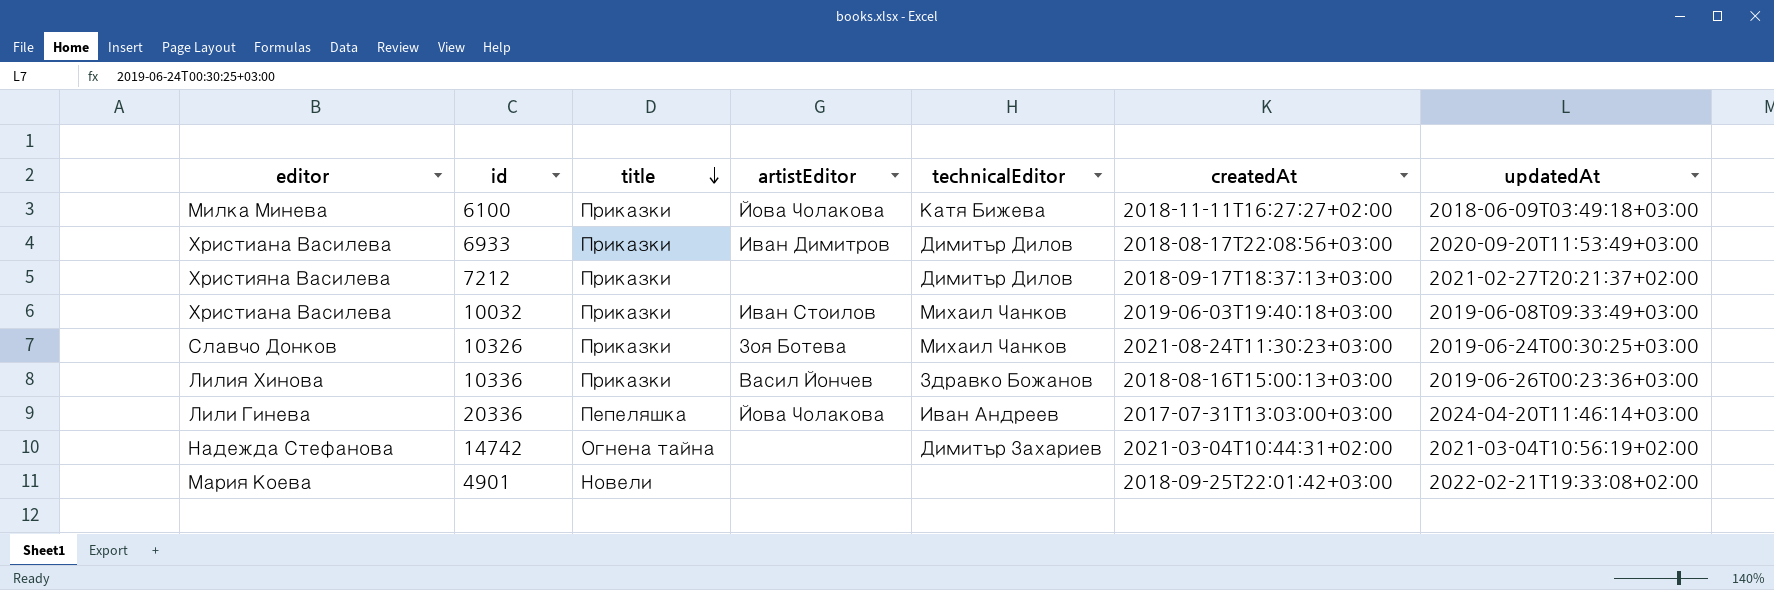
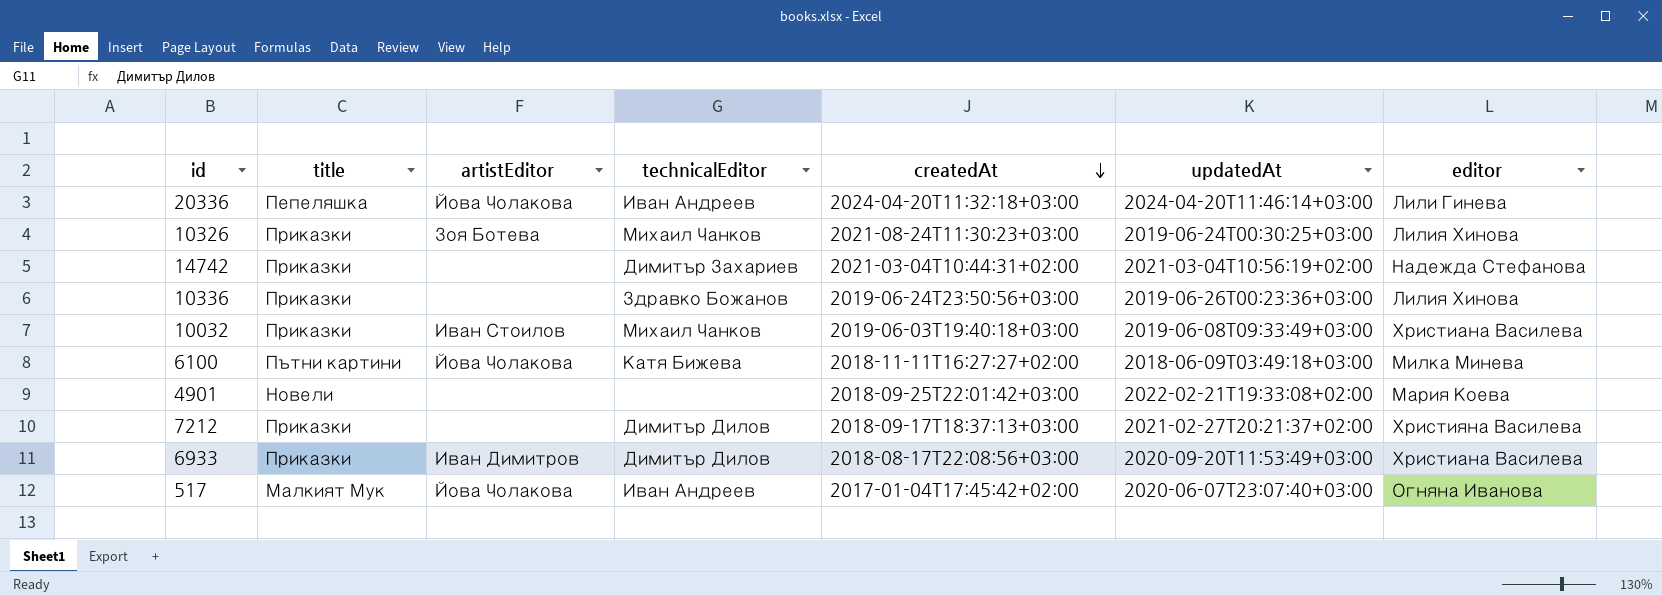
row order: title descending -> createdAt descending
column editor | position: 1 -> 7
20336 | createdAt: 2017-07-31T13:03:00+03:00 -> 2024-04-20T11:32:18+03:00
10326 | editor: Славчо Донков -> Лилия Хинова
14742 | title: Огнена тайна -> Приказки
10336 | artistEditor: Васил Йончев -> none
10336 | createdAt: 2018-08-16T15:00:13+03:00 -> 2019-06-24T23:50:56+03:00
6100 | title: Приказки -> Пътни картини
row 517: none -> Малкият Мук | Йова Чолакова | Иван Андреев | 2017-01-04T17:45:42+02:00 | 2020-06-07T23:07:40+03:00 | Огняна Иванова

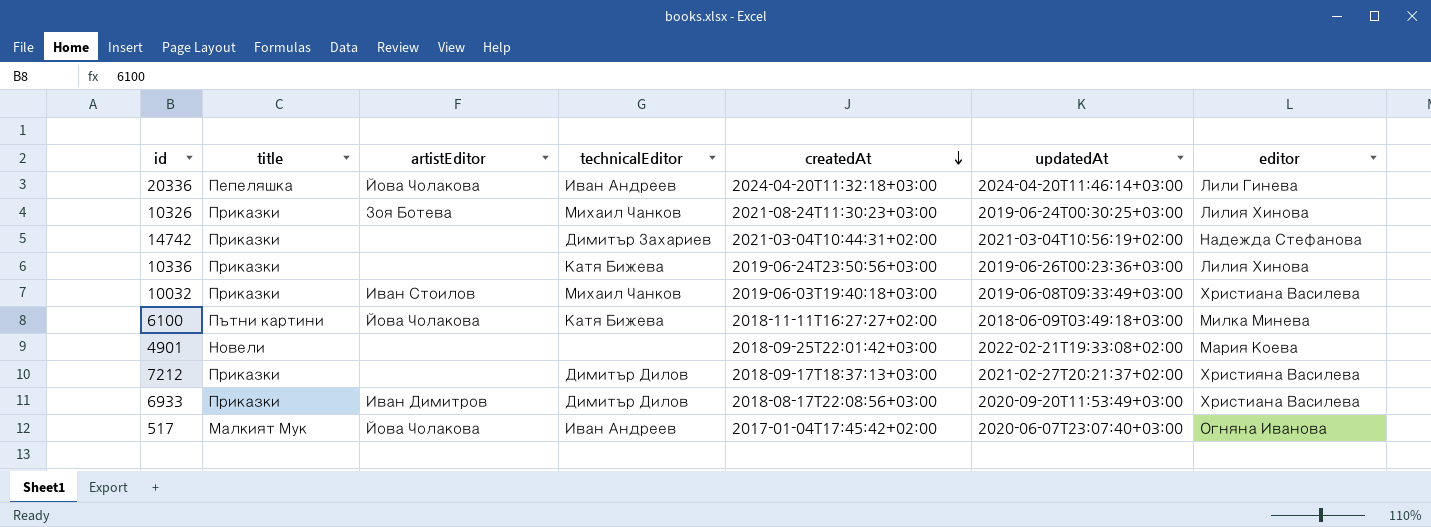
10336 | technicalEditor: Здравко Божанов -> Катя Бижева

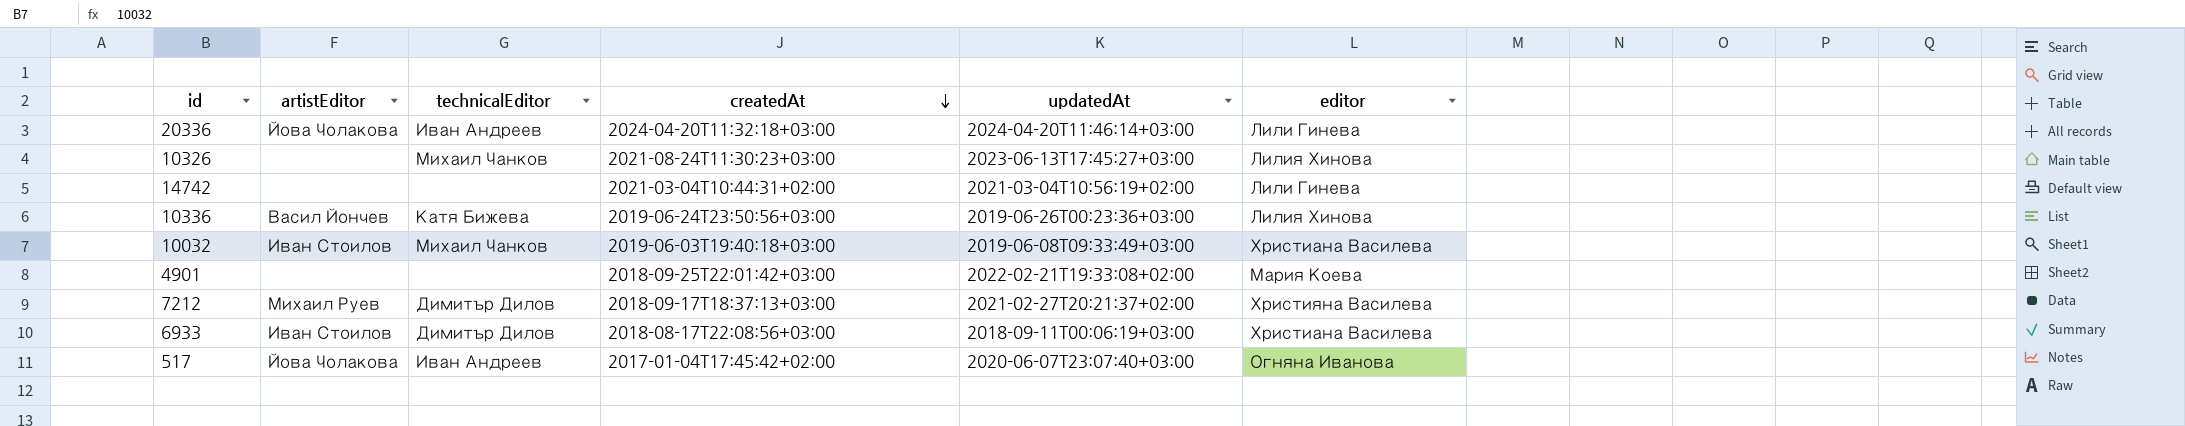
column title | position: 2 -> none
row 6100: Пътни картини | Йова Чолакова | Катя Бижева | 2018-11-11T16:27:27+02:00 | 2018-06-09T03:49:18+03:00 | Милка Минева -> none
10326 | artistEditor: Зоя Ботева -> none
10326 | updatedAt: 2019-06-24T00:30:25+03:00 -> 2023-06-13T17:45:27+03:00
14742 | technicalEditor: Димитър Захариев -> none
14742 | editor: Надежда Стефанова -> Лили Гинева
10336 | artistEditor: none -> Васил Йончев
7212 | artistEditor: none -> Михаил Руев
6933 | artistEditor: Иван Димитров -> Иван Стоилов
6933 | updatedAt: 2020-09-20T11:53:49+03:00 -> 2018-09-11T00:06:19+03:00

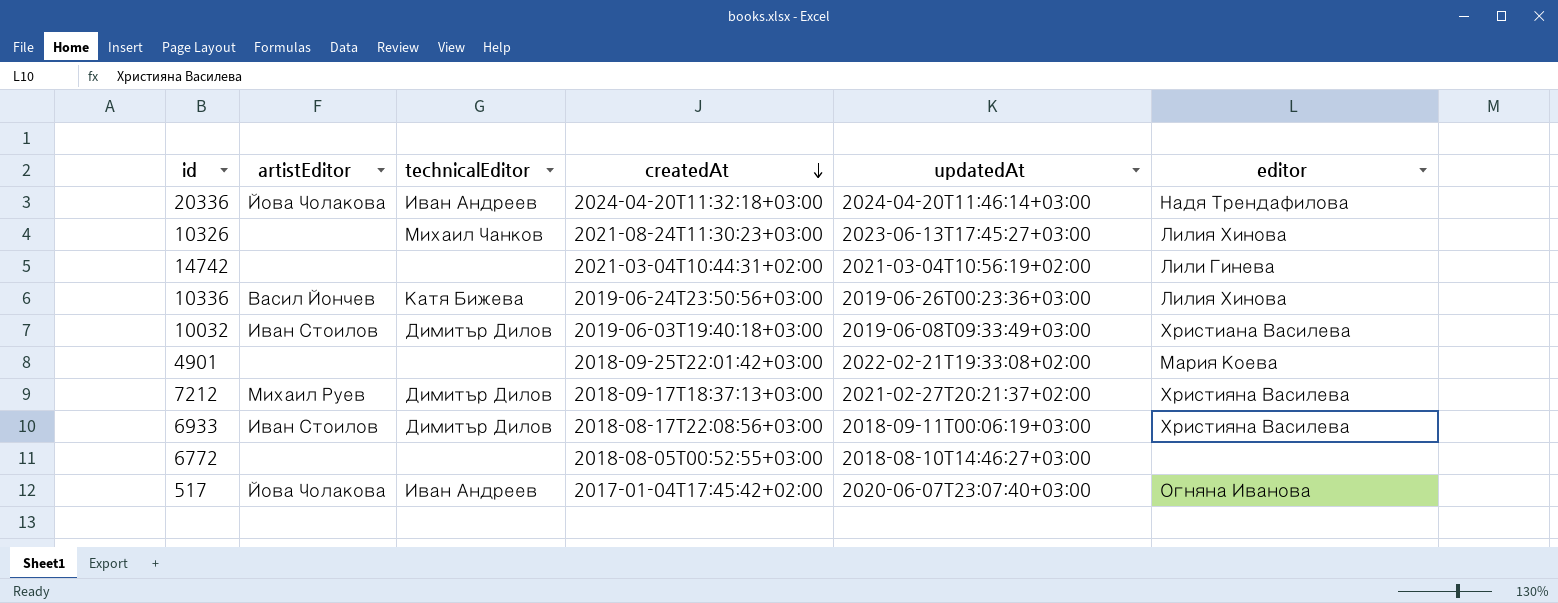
20336 | editor: Лили Гинева -> Надя Трендафилова
10032 | technicalEditor: Михаил Чанков -> Димитър Дилов
6933 | editor: Христиана Василева -> Християна Василева
row 6772: none -> none | none | 2018-08-05T00:52:55+03:00 | 2018-08-10T14:46:27+03:00 | none

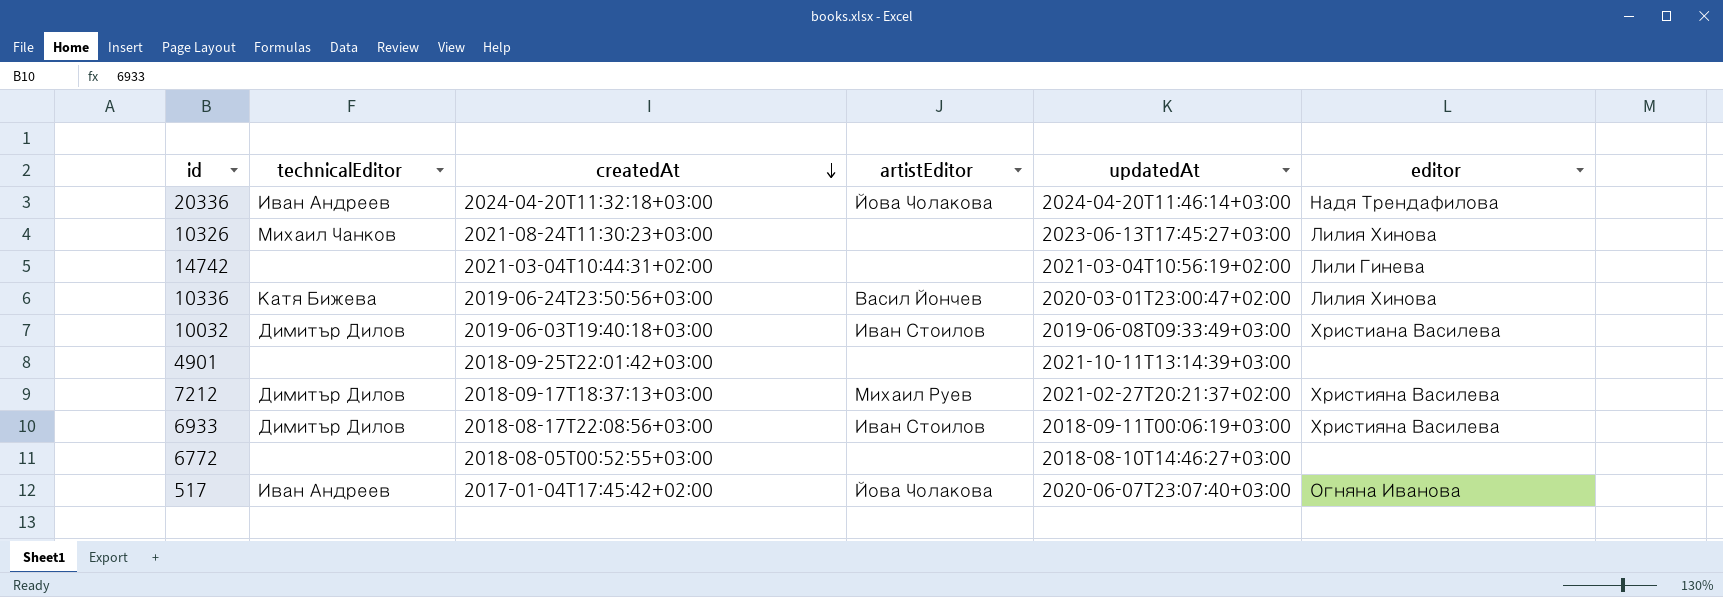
column artistEditor | position: 2 -> 4
10336 | updatedAt: 2019-06-26T00:23:36+03:00 -> 2020-03-01T23:00:47+02:00
4901 | updatedAt: 2022-02-21T19:33:08+02:00 -> 2021-10-11T13:14:39+03:00
4901 | editor: Мария Коева -> none

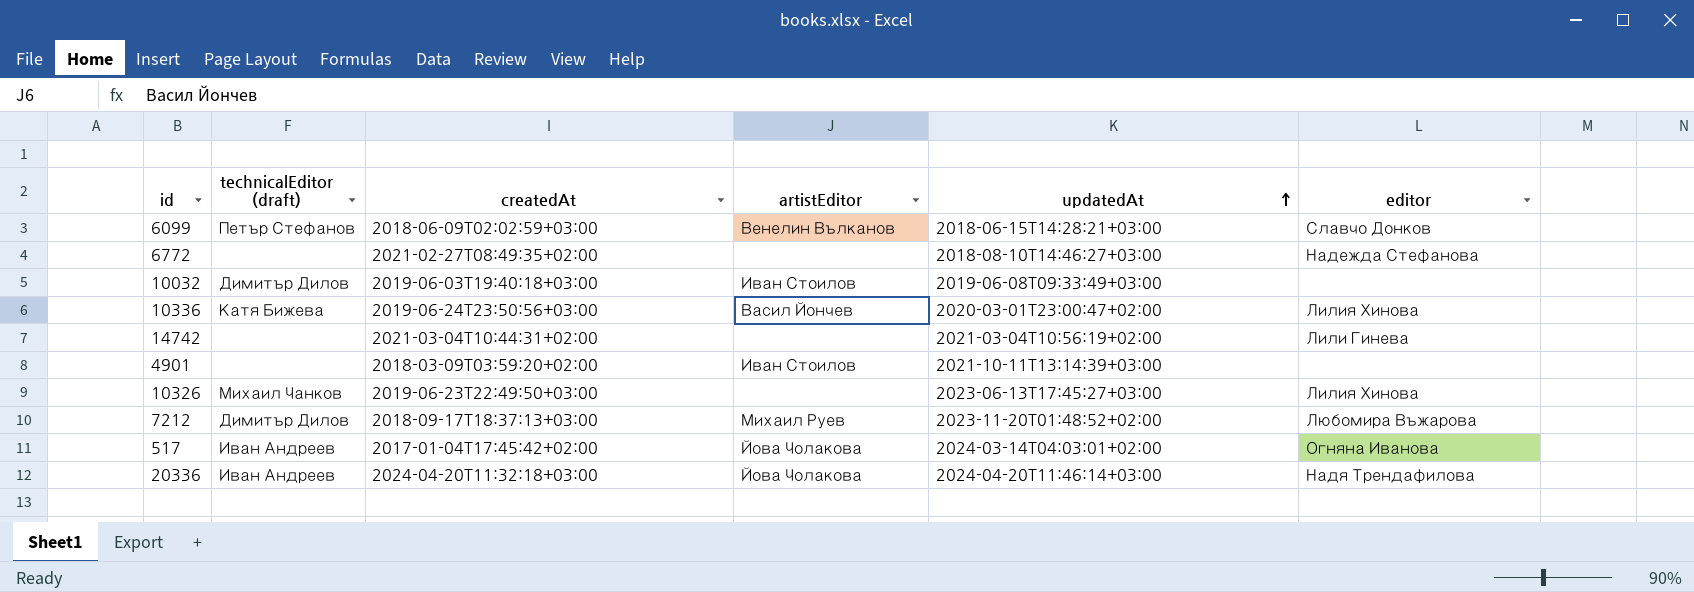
row order: createdAt descending -> updatedAt ascending
column name: technicalEditor -> technicalEditor (draft)
row 6933: Димитър Дилов | 2018-08-17T22:08:56+03:00 | Иван Стоилов | 2018-09-11T00:06:19+03:00 | Християна Василева -> none
row 6099: none -> Петър Стефанов | 2018-06-09T02:02:59+03:00 | Венелин Вълканов | 2018-06-15T14:28:21+03:00 | Славчо Донков
6772 | createdAt: 2018-08-05T00:52:55+03:00 -> 2021-02-27T08:49:35+02:00
6772 | editor: none -> Надежда Стефанова
10032 | editor: Христиана Василева -> none
4901 | createdAt: 2018-09-25T22:01:42+03:00 -> 2018-03-09T03:59:20+02:00
4901 | artistEditor: none -> Иван Стоилов
10326 | createdAt: 2021-08-24T11:30:23+03:00 -> 2019-06-23T22:49:50+03:00
7212 | updatedAt: 2021-02-27T20:21:37+02:00 -> 2023-11-20T01:48:52+02:00
7212 | editor: Християна Василева -> Любомира Въжарова
517 | updatedAt: 2020-06-07T23:07:40+03:00 -> 2024-03-14T04:03:01+02:00

